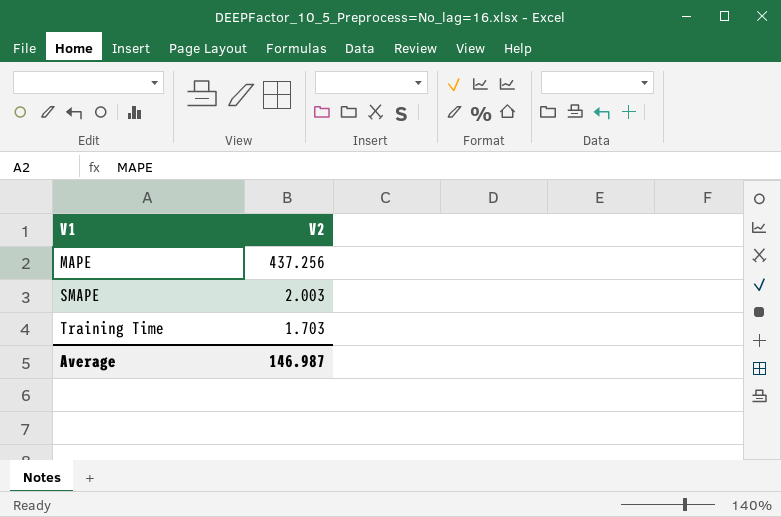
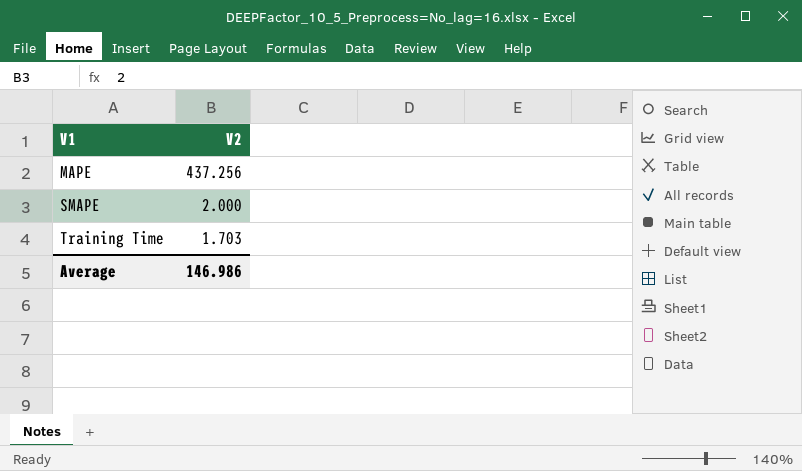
SMAPE | V2: 2.003 -> 2.000
Average | V2: 146.987 -> 146.986

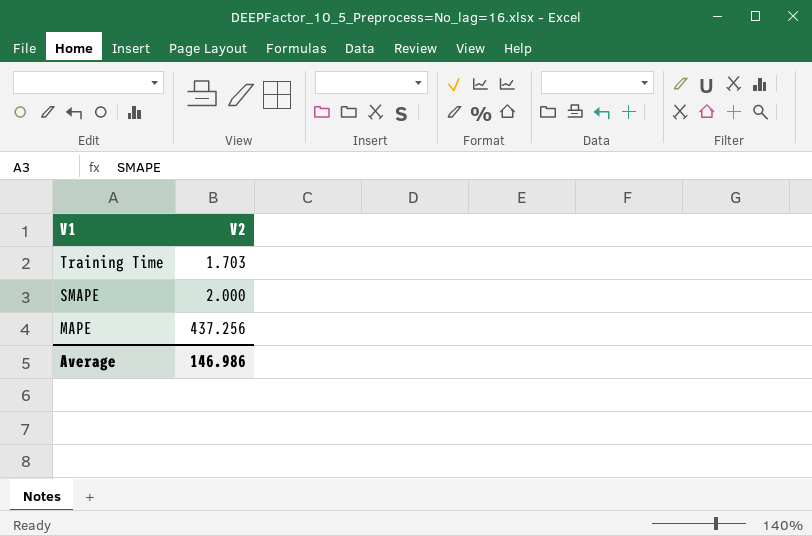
row order: V1 ascending -> V1 descending

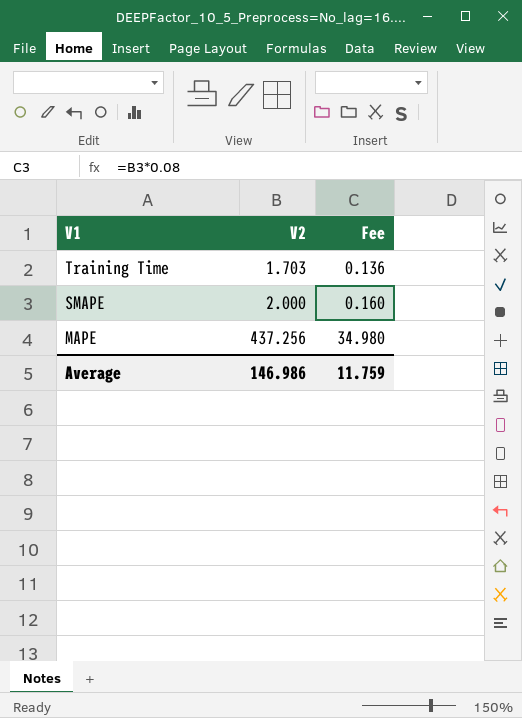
column Fee | formula: none -> [V2] * 0.08

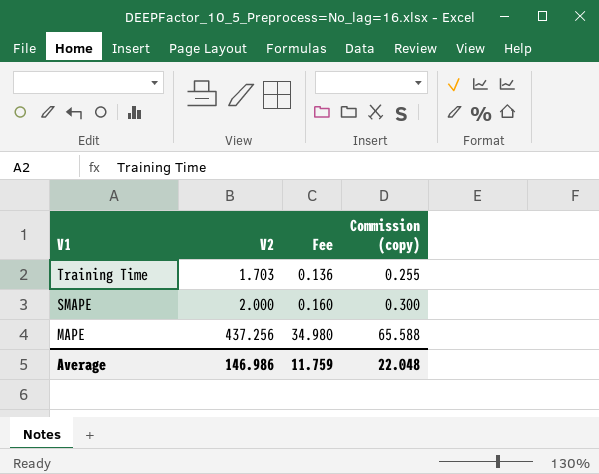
column Commission (copy) | formula: none -> [V2] * 0.15

